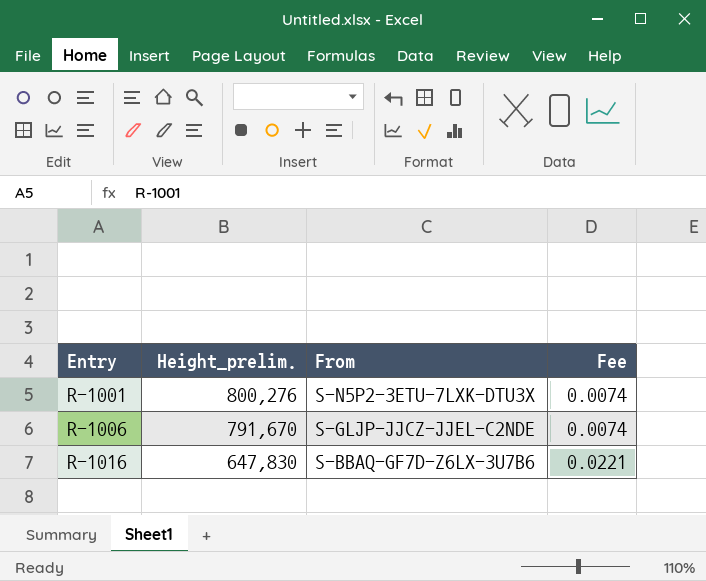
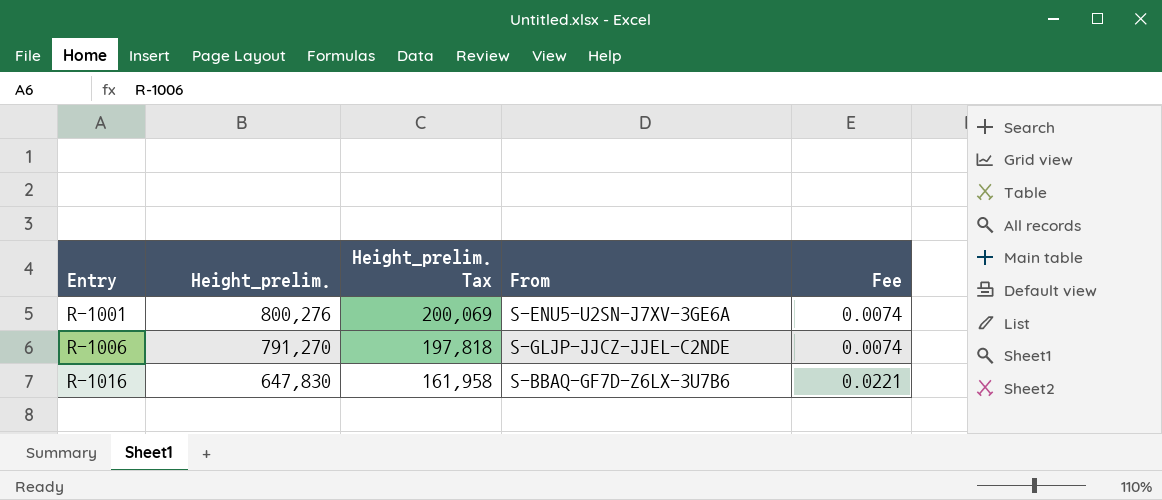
column Height_prelim. Tax | formula: none -> [Height_prelim.] * 0.25
R-1001 | From: S-N5P2-3ETU-7LXK-DTU3X -> S-ENU5-U2SN-J7XV-3GE6A
R-1006 | Height_prelim.: 791,670 -> 791,270

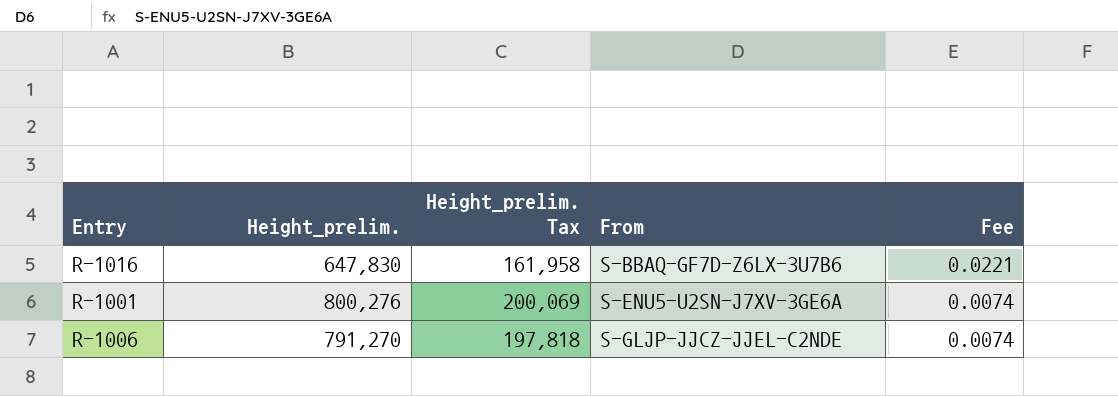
row order: Entry ascending -> From ascending

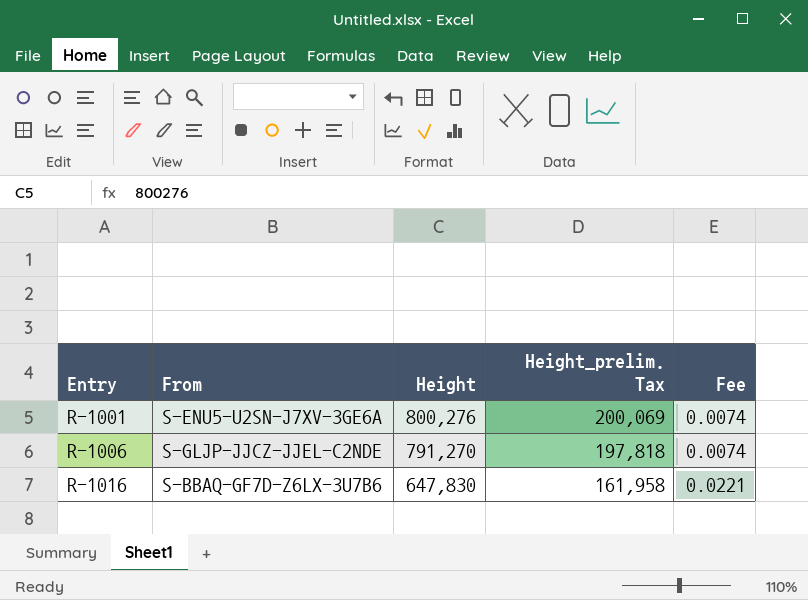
row order: From ascending -> Entry ascending
column From | position: 4 -> 2
column name: Height_prelim. -> Height

